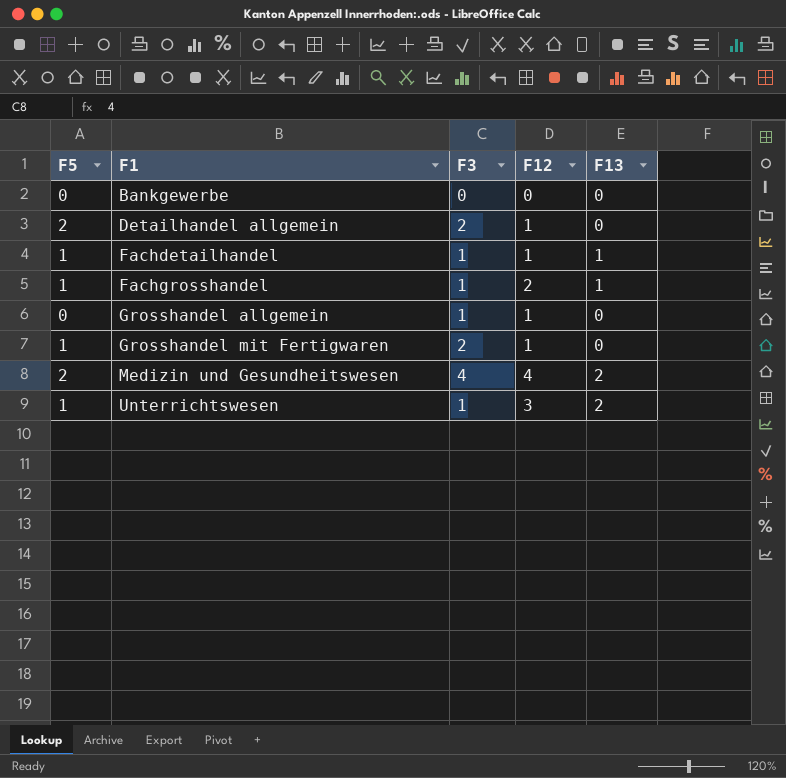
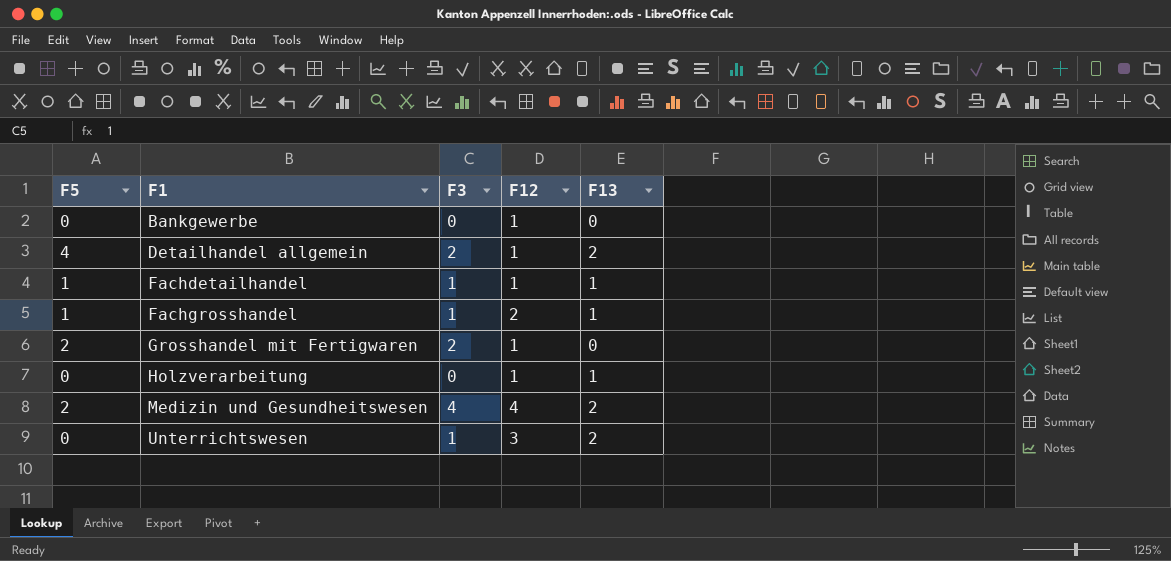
row Grosshandel allgemein: 0 | 1 | 1 | 0 -> none
Bankgewerbe | F12: 0 -> 1
Detailhandel allgemein | F5: 2 -> 4
Detailhandel allgemein | F13: 0 -> 2
Grosshandel mit Fertigwaren | F5: 1 -> 2
row Holzverarbeitung: none -> 0 | 0 | 1 | 1
Unterrichtswesen | F5: 1 -> 0

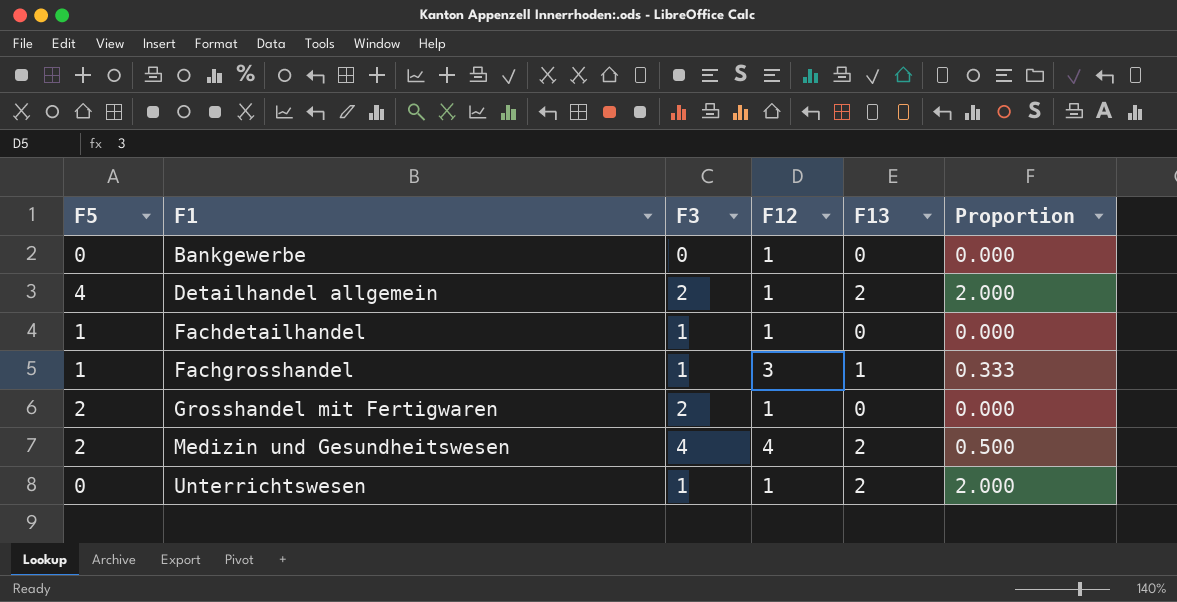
column Proportion | formula: none -> [F13] / [F12]
row Holzverarbeitung: 0 | 0 | 1 | 1 -> none
Fachdetailhandel | F13: 1 -> 0
Fachgrosshandel | F12: 2 -> 3
Unterrichtswesen | F12: 3 -> 1

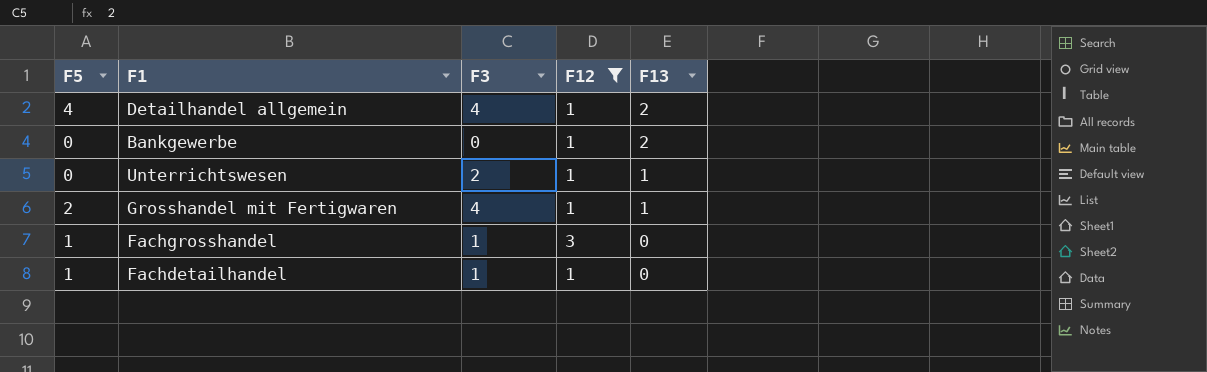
filter: none -> F12 != 4
row order: F1 ascending -> F13 descending
column Proportion | formula: [F13] / [F12] -> none
Detailhandel allgemein | F3: 2 -> 4
Bankgewerbe | F13: 0 -> 2
Unterrichtswesen | F3: 1 -> 2
Unterrichtswesen | F13: 2 -> 1
Grosshandel mit Fertigwaren | F3: 2 -> 4
Grosshandel mit Fertigwaren | F13: 0 -> 1
Fachgrosshandel | F13: 1 -> 0

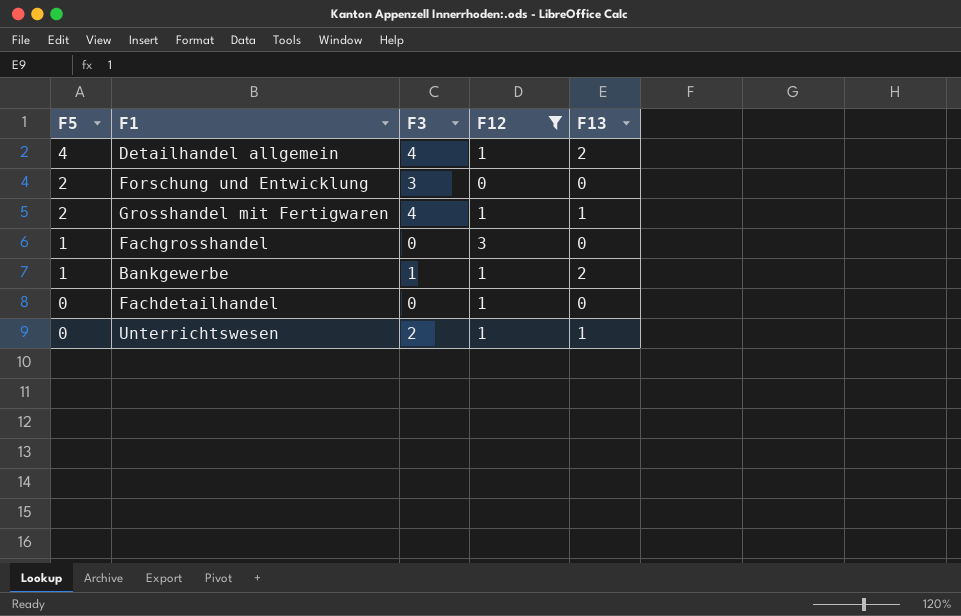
row order: F13 descending -> F5 descending
row Forschung und Entwicklung: none -> 2 | 3 | 0 | 0
Fachgrosshandel | F3: 1 -> 0
Bankgewerbe | F5: 0 -> 1
Bankgewerbe | F3: 0 -> 1
Fachdetailhandel | F5: 1 -> 0
Fachdetailhandel | F3: 1 -> 0

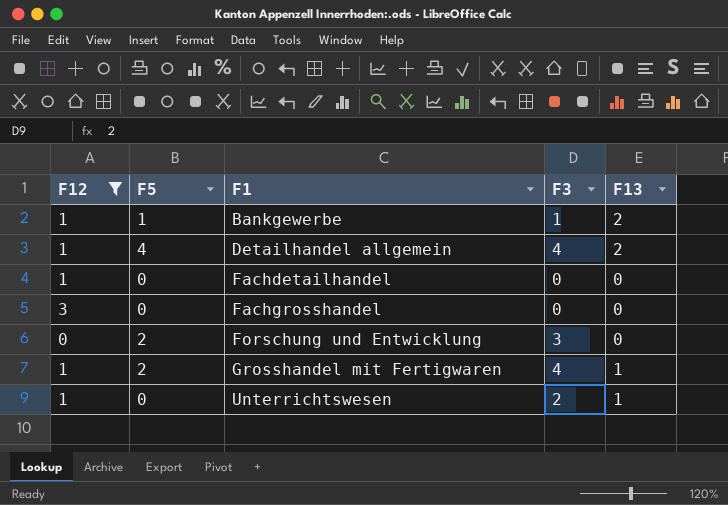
row order: F5 descending -> F1 ascending
column F12 | position: 4 -> 1
Fachgrosshandel | F5: 1 -> 0

